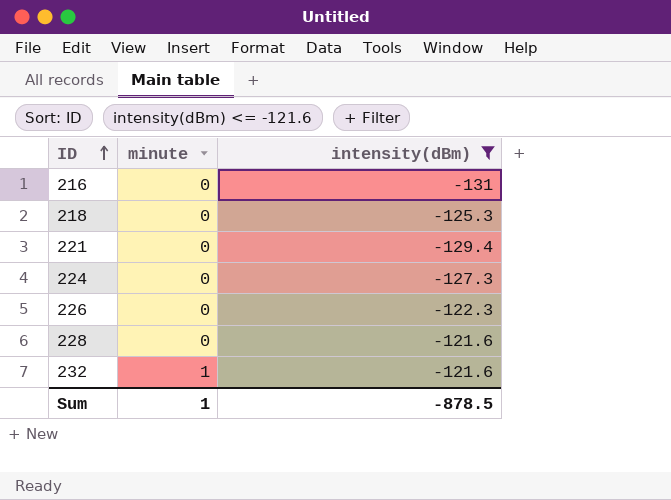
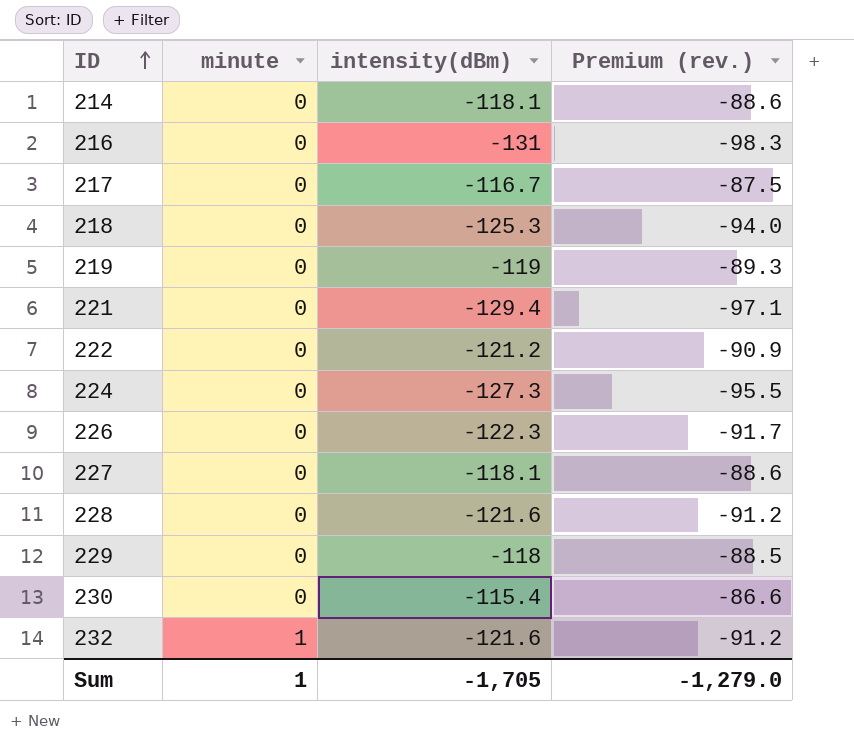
filter: intensity(dBm) <= -121.6 -> none
column Premium (rev.) | formula: none -> [intensity(dBm)] * 0.75
Sum | intensity(dBm): -878.5 -> -1,705

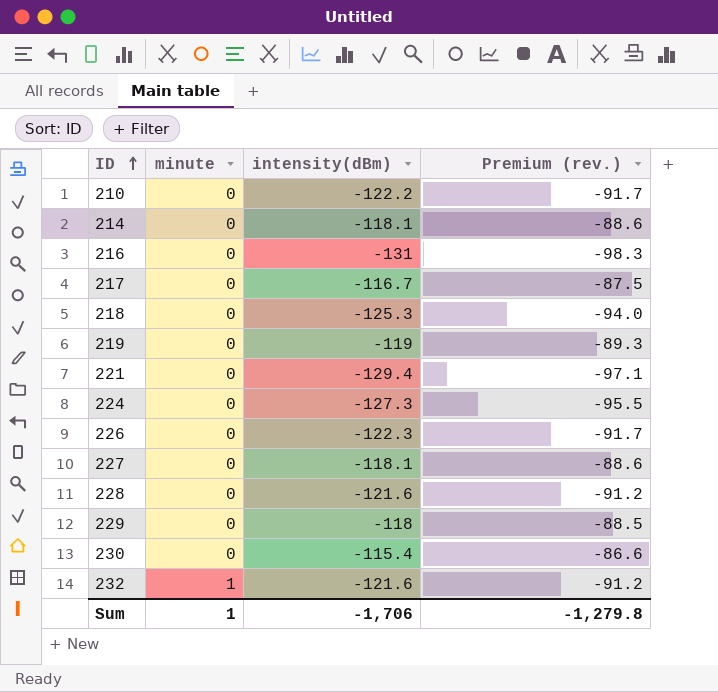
row 222: 0 | -121.2 | -90.9 -> none
row 210: none -> 0 | -122.2 | -91.7
Sum | intensity(dBm): -1,705 -> -1,706
Sum | Premium (rev.): -1,279.0 -> -1,279.8

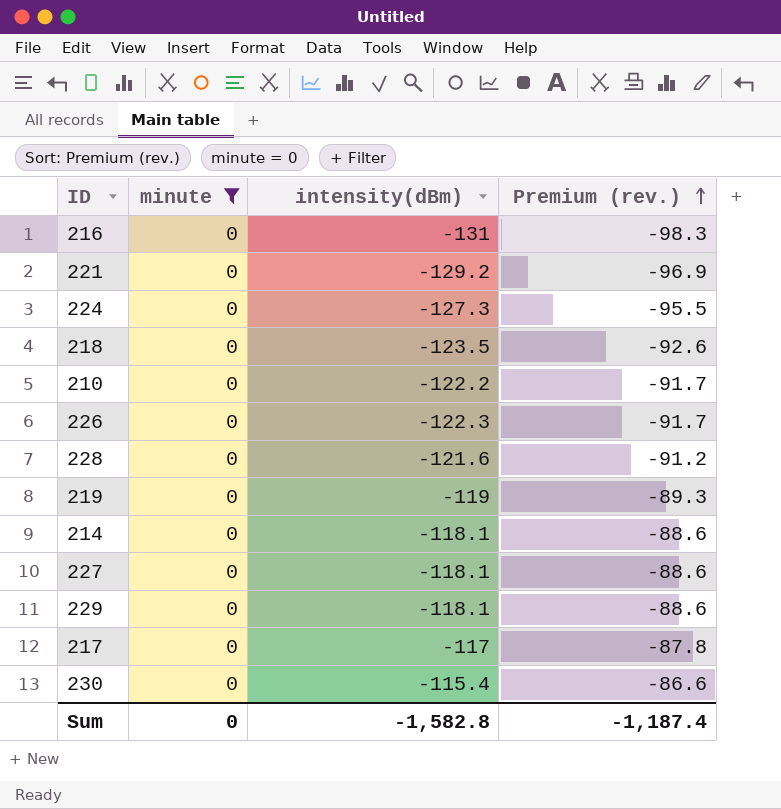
filter: none -> minute = 0
row order: ID ascending -> Premium (rev.) ascending
221 | intensity(dBm): -129.4 -> -129.2
221 | Premium (rev.): -97.1 -> -96.9
218 | intensity(dBm): -125.3 -> -123.5
218 | Premium (rev.): -94.0 -> -92.6
229 | intensity(dBm): -118 -> -118.1
229 | Premium (rev.): -88.5 -> -88.6
217 | intensity(dBm): -116.7 -> -117
217 | Premium (rev.): -87.5 -> -87.8
Sum | minute: 1 -> 0
Sum | intensity(dBm): -1,706 -> -1,582.8
Sum | Premium (rev.): -1,279.8 -> -1,187.4

